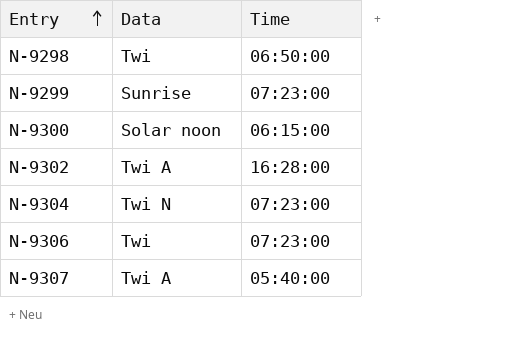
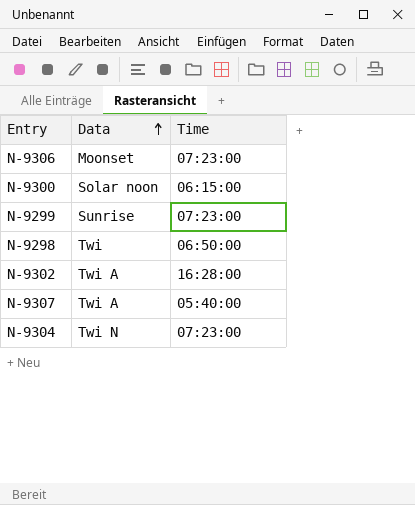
row order: Entry ascending -> Data ascending
N-9306 | Data: Twi -> Moonset

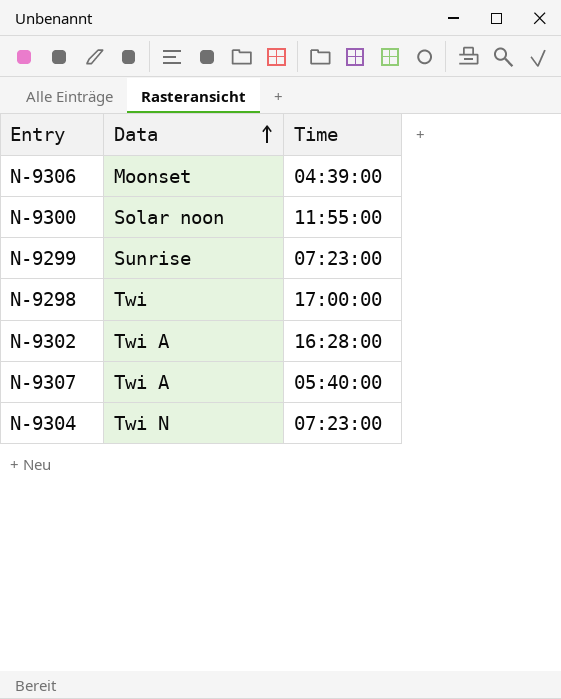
N-9306 | Time: 07:23:00 -> 04:39:00
N-9300 | Time: 06:15:00 -> 11:55:00
N-9298 | Time: 06:50:00 -> 17:00:00

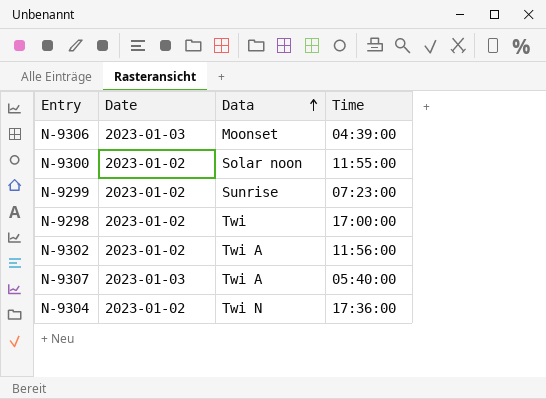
column Date | position: none -> 2
N-9302 | Time: 16:28:00 -> 11:56:00
N-9304 | Time: 07:23:00 -> 17:36:00

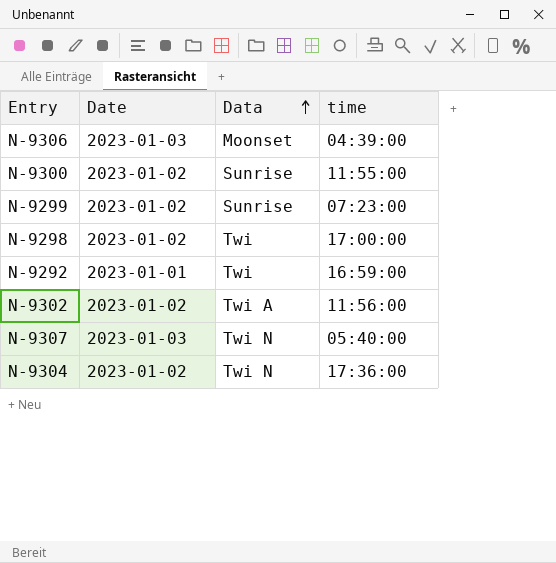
column name: Time -> time
N-9300 | Data: Solar noon -> Sunrise
row N-9292: none -> 2023-01-01 | Twi | 16:59:00
N-9307 | Data: Twi A -> Twi N

